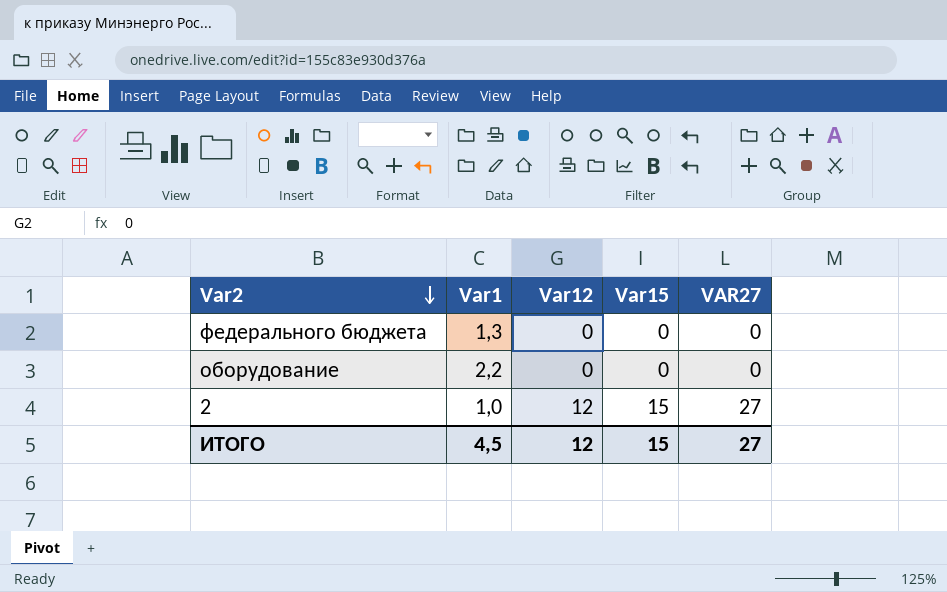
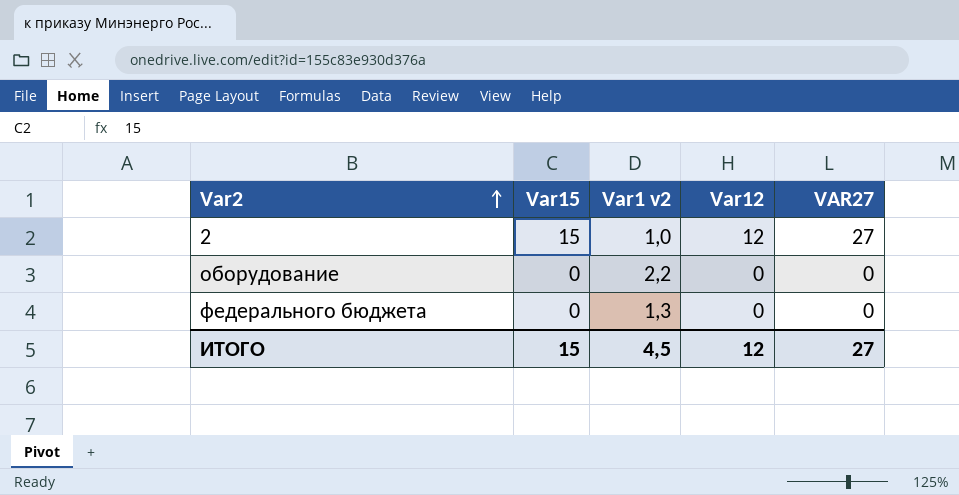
row order: Var2 descending -> Var2 ascending
column Var15 | position: 4 -> 2
column name: Var1 -> Var1 v2

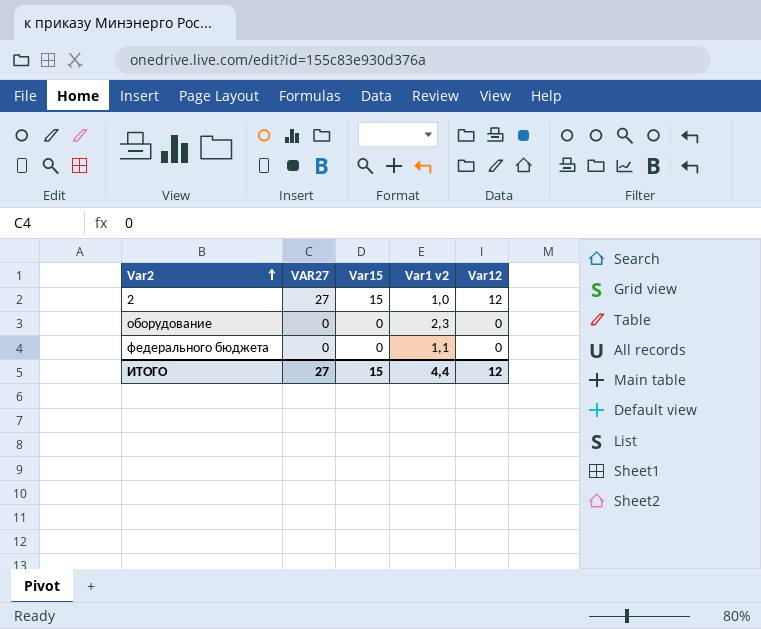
column VAR27 | position: 5 -> 2
оборудование | Var1 v2: 2,2 -> 2,3
федерального бюджета | Var1 v2: 1,3 -> 1,1
ИТОГО | Var1 v2: 4,5 -> 4,4

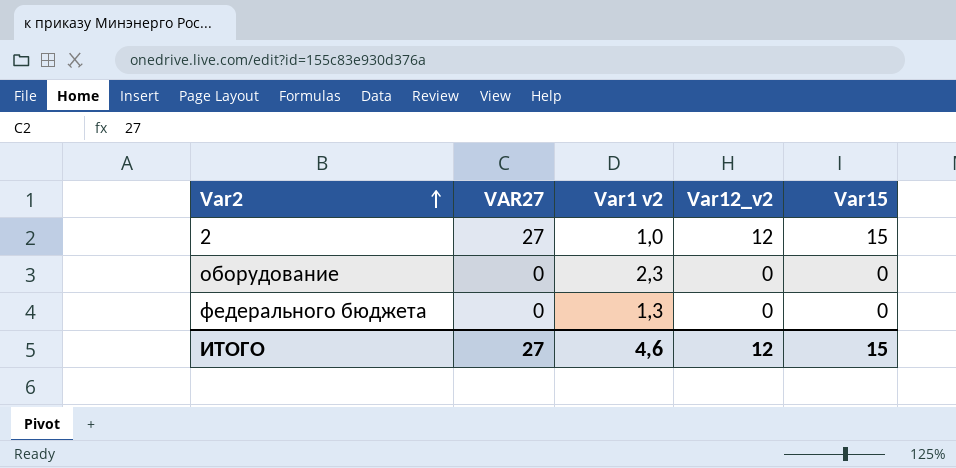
column name: Var12 -> Var12_v2
column Var15 | position: 3 -> 5
федерального бюджета | Var1 v2: 1,1 -> 1,3
ИТОГО | Var1 v2: 4,4 -> 4,6

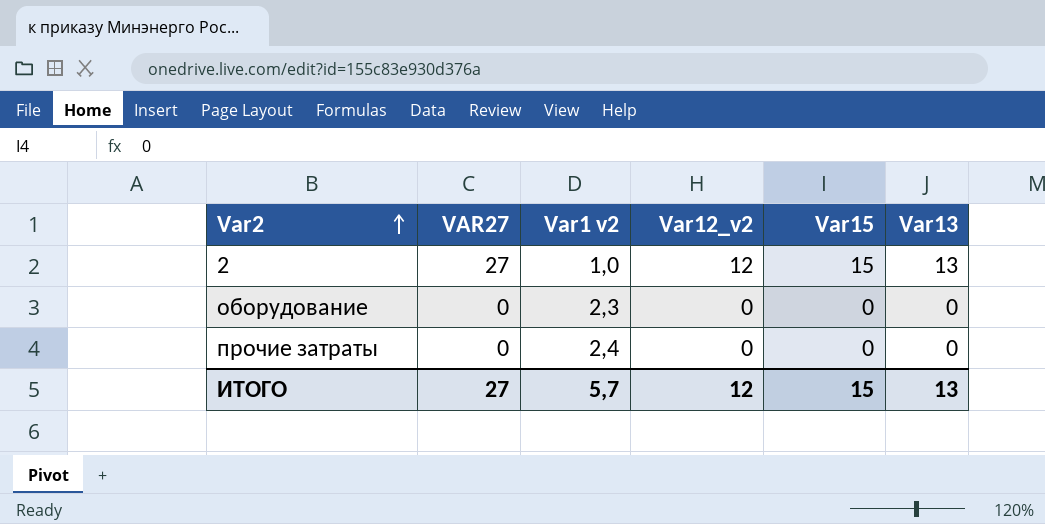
column Var13 | position: none -> 6
row федерального бюджета: 0 | 1,3 | 0 | 0 -> none
row прочие затраты: none -> 0 | 2,4 | 0 | 0 | 0
ИТОГО | Var1 v2: 4,6 -> 5,7

